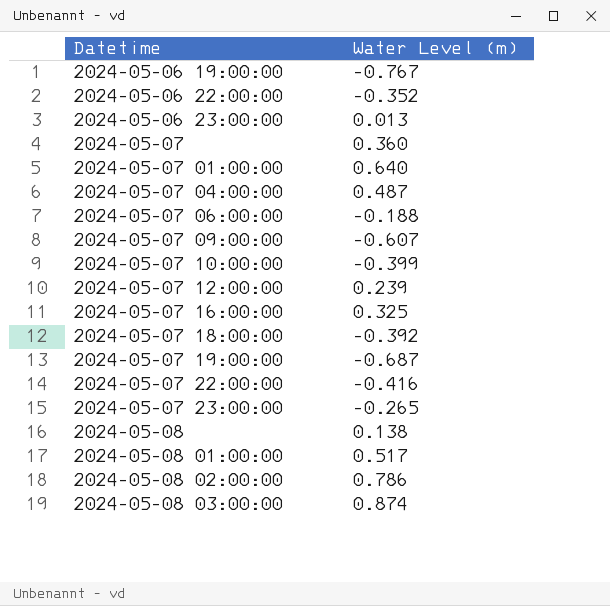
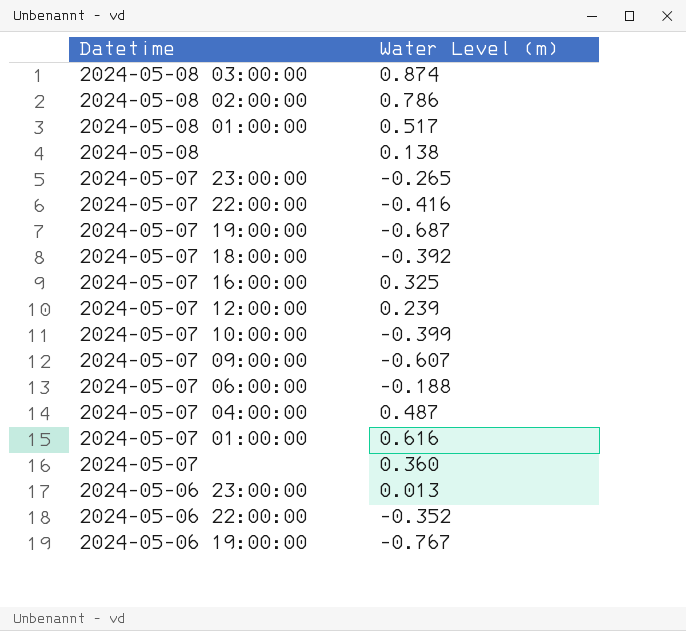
row order: Datetime ascending -> Datetime descending
2024-05-07 01:00:00 | Water Level (m): 0.640 -> 0.616

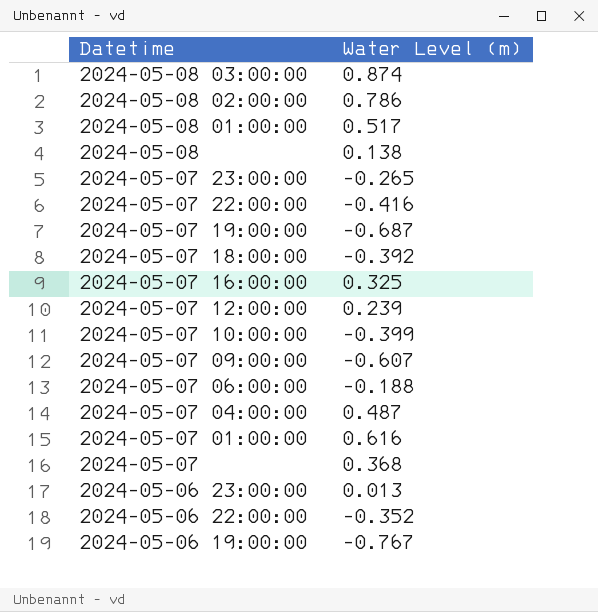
2024-05-07 | Water Level (m): 0.360 -> 0.368

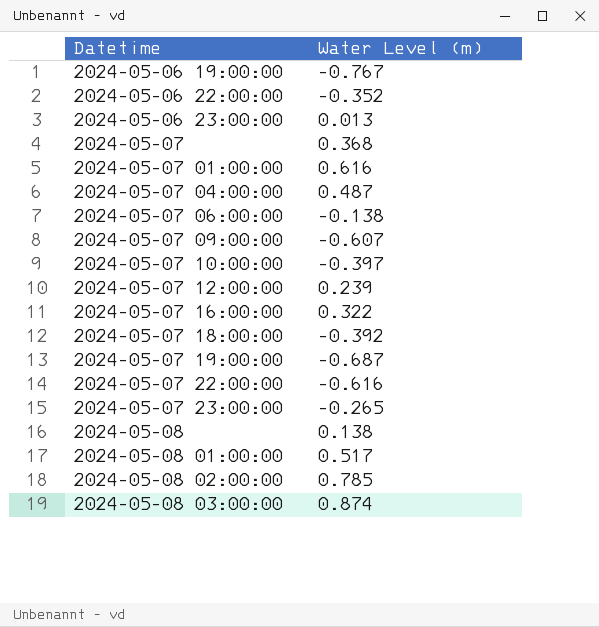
row order: Datetime descending -> Datetime ascending
2024-05-07 06:00:00 | Water Level (m): -0.188 -> -0.138
2024-05-07 10:00:00 | Water Level (m): -0.399 -> -0.397
2024-05-07 16:00:00 | Water Level (m): 0.325 -> 0.322
2024-05-07 22:00:00 | Water Level (m): -0.416 -> -0.616
2024-05-08 02:00:00 | Water Level (m): 0.786 -> 0.785

